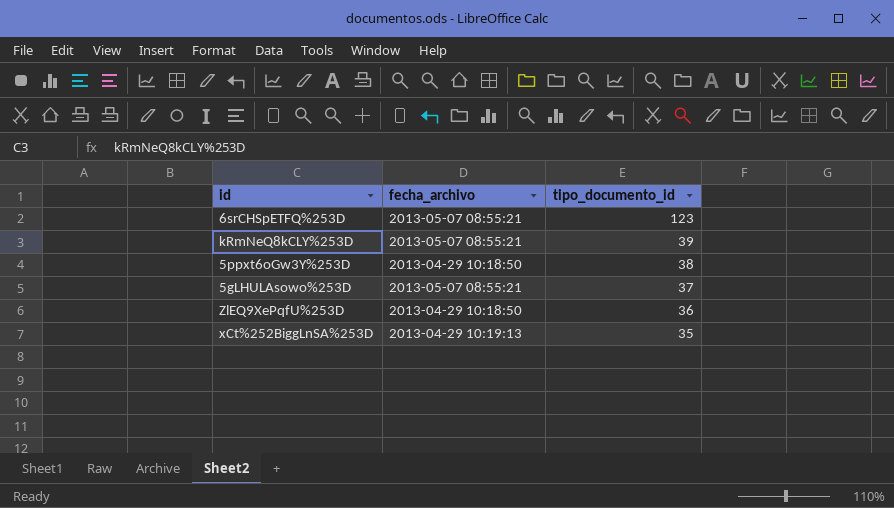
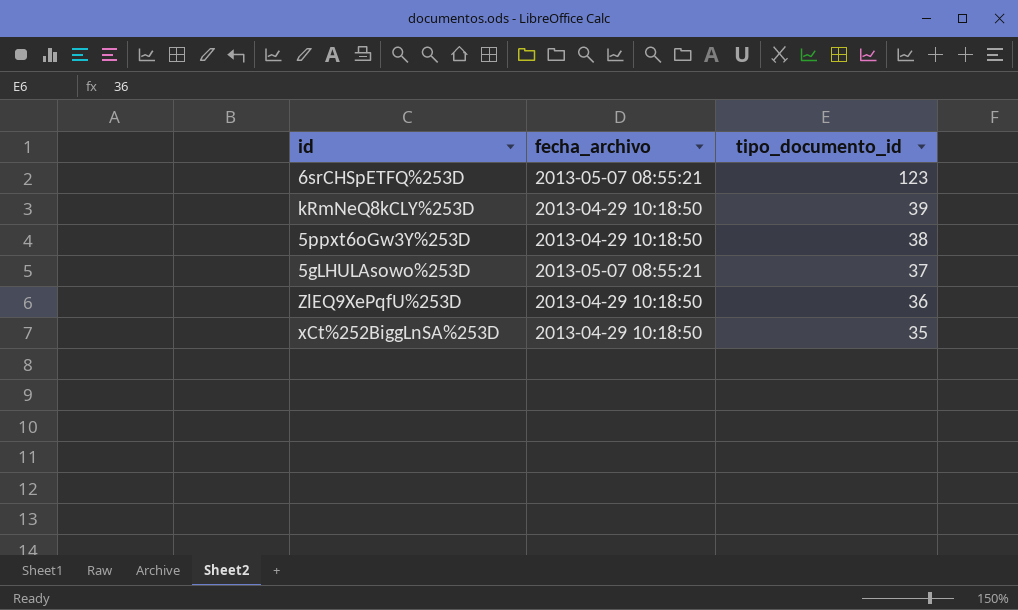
kRmNeQ8kCLY%253D | fecha_archivo: 2013-05-07 08:55:21 -> 2013-04-29 10:18:50
xCt%252BiggLnSA%253D | fecha_archivo: 2013-04-29 10:19:13 -> 2013-04-29 10:18:50

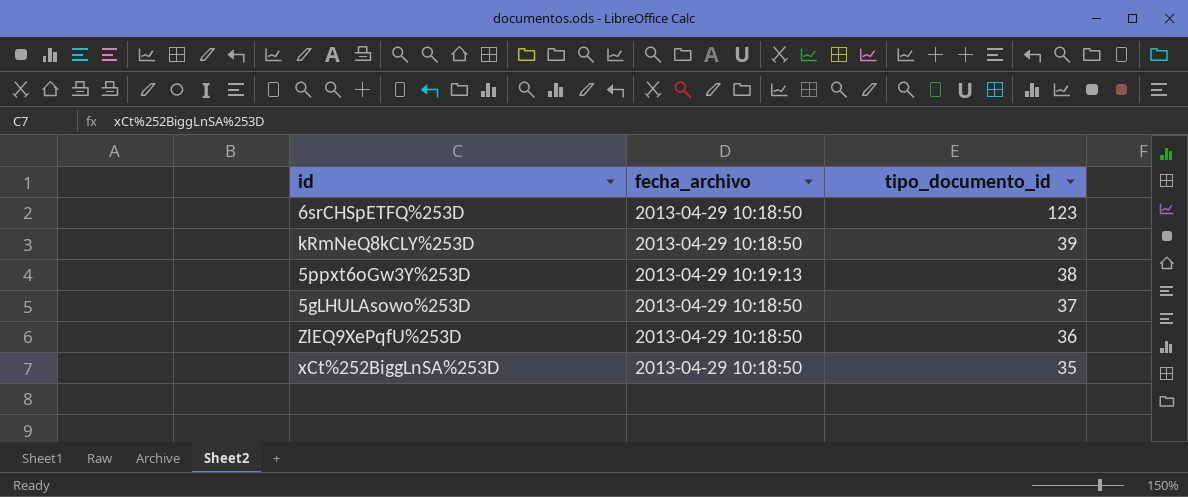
6srCHSpETFQ%253D | fecha_archivo: 2013-05-07 08:55:21 -> 2013-04-29 10:18:50
5ppxt6oGw3Y%253D | fecha_archivo: 2013-04-29 10:18:50 -> 2013-04-29 10:19:13
5gLHULAsowo%253D | fecha_archivo: 2013-05-07 08:55:21 -> 2013-04-29 10:18:50

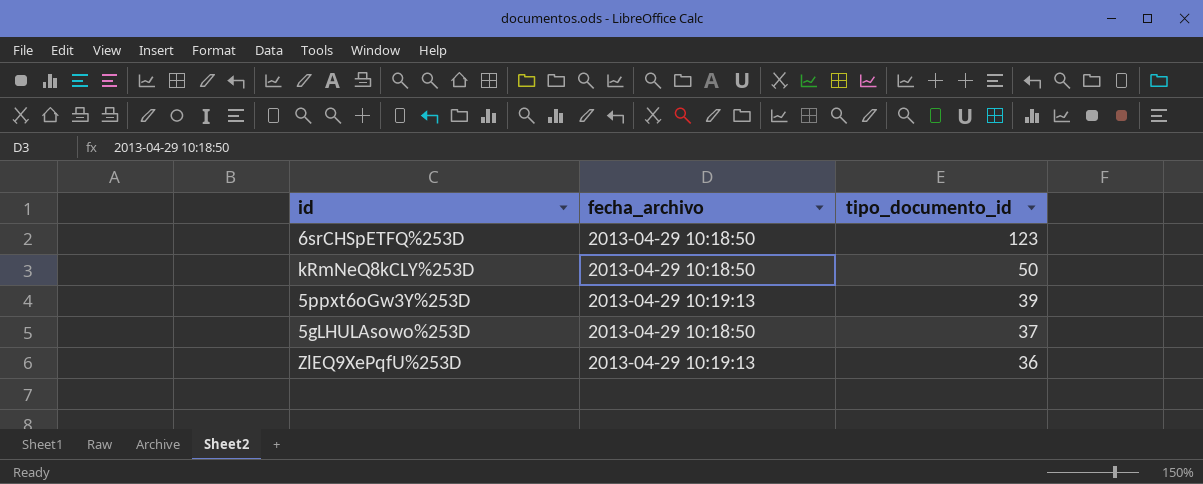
row xCt%252BiggLnSA%253D: 2013-04-29 10:18:50 | 35 -> none
kRmNeQ8kCLY%253D | tipo_documento_id: 39 -> 50
5ppxt6oGw3Y%253D | tipo_documento_id: 38 -> 39
ZlEQ9XePqfU%253D | fecha_archivo: 2013-04-29 10:18:50 -> 2013-04-29 10:19:13

